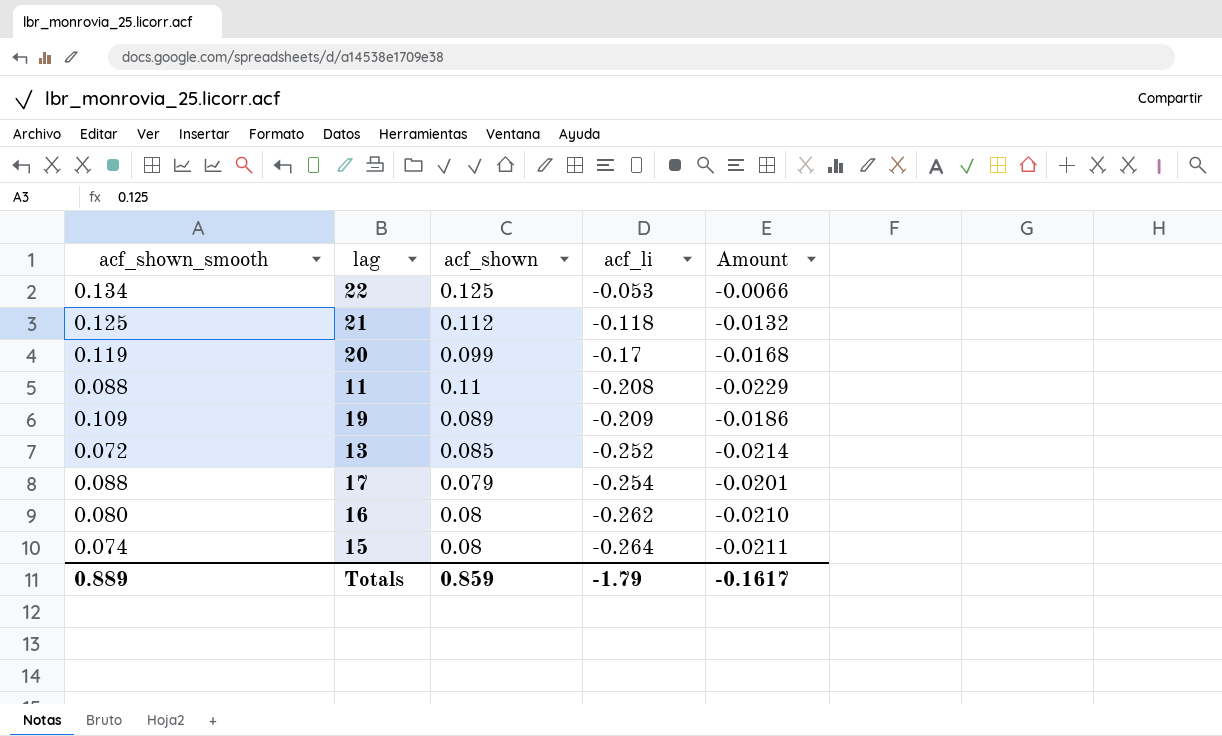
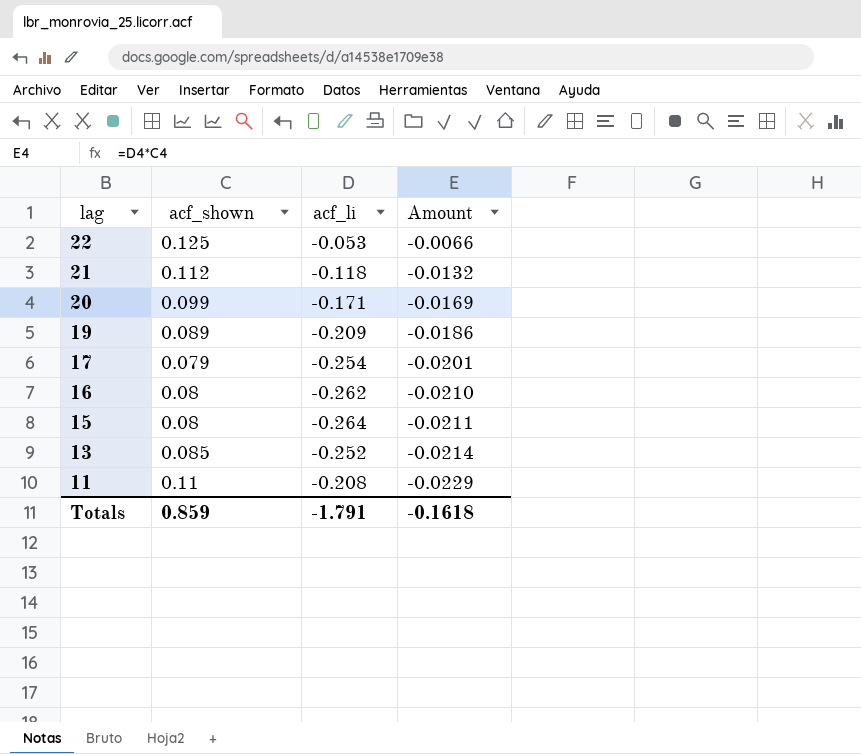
row order: acf_li descending -> lag descending
column acf_shown_smooth | position: 1 -> none
20 | acf_li: -0.17 -> -0.171
20 | Amount: -0.0168 -> -0.0169
Totals | acf_li: -1.79 -> -1.791
Totals | Amount: -0.1617 -> -0.1618

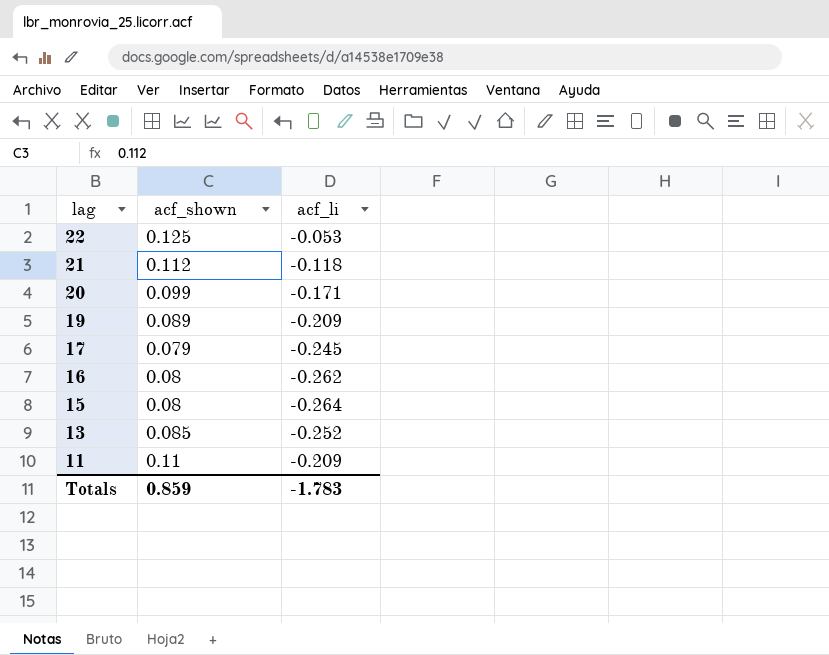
column Amount | formula: [acf_shown] * [acf_li] -> none
17 | acf_li: -0.254 -> -0.245
11 | acf_li: -0.208 -> -0.209
Totals | acf_li: -1.791 -> -1.783

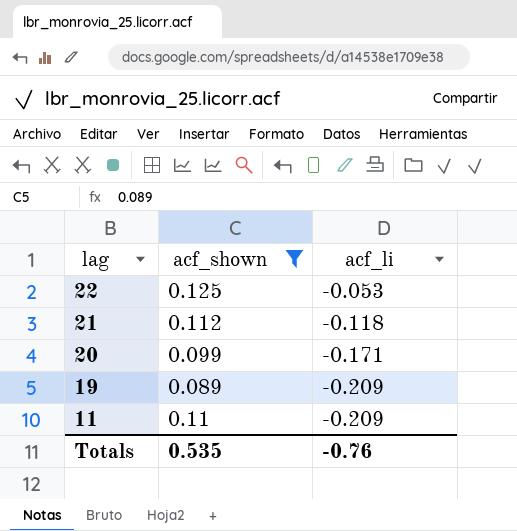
filter: none -> acf_shown >= 0.089
Totals | acf_shown: 0.859 -> 0.535
Totals | acf_li: -1.783 -> -0.76

